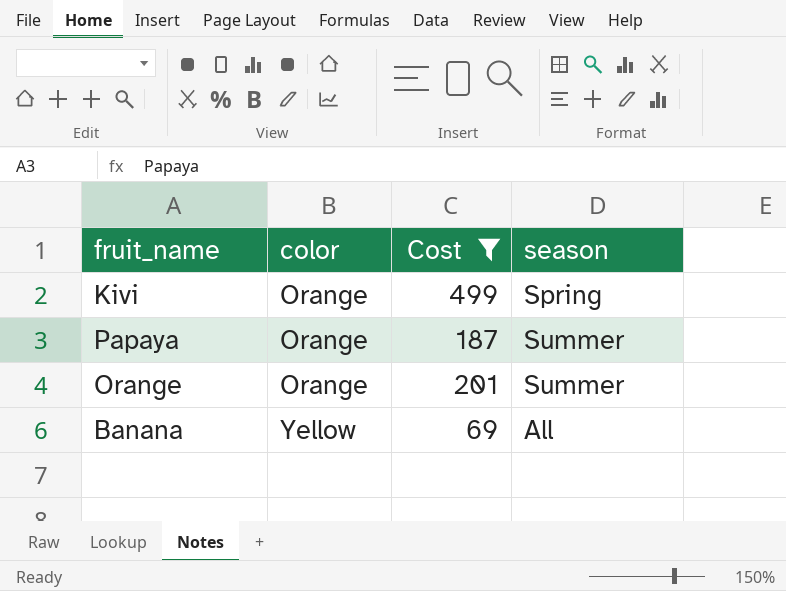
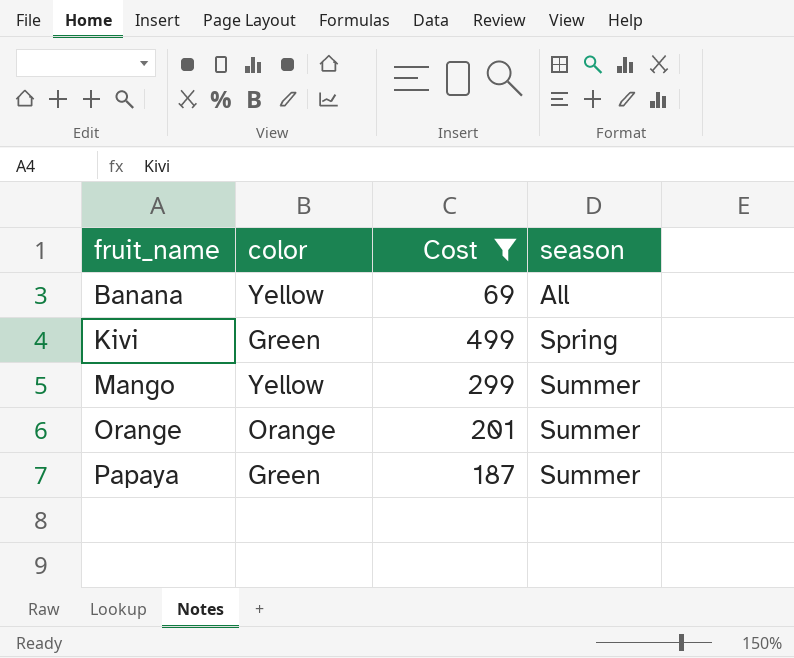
row order: color ascending -> fruit_name ascending
Kivi | color: Orange -> Green
row Mango: none -> Yellow | 299 | Summer
Papaya | color: Orange -> Green

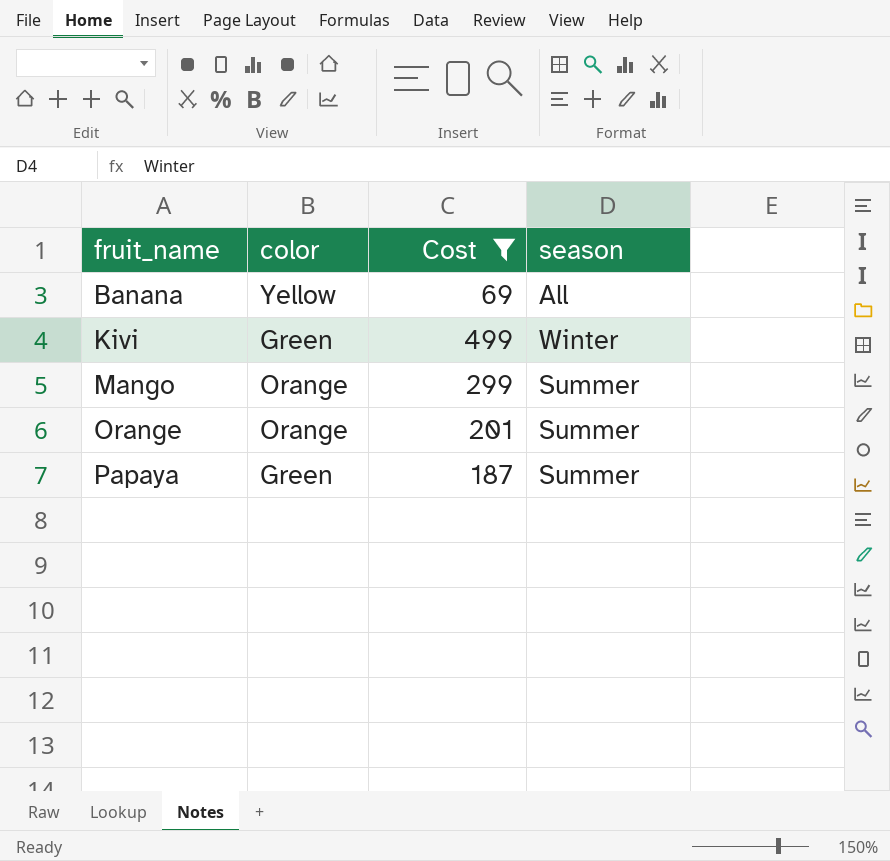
Kivi | season: Spring -> Winter
Mango | color: Yellow -> Orange

